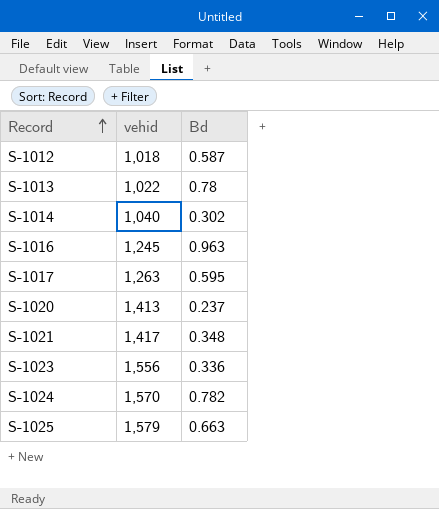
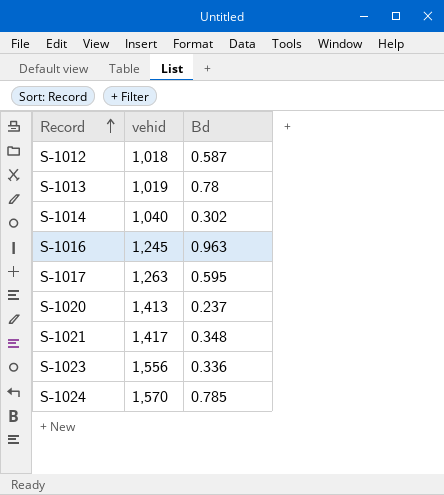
row S-1025: 1,579 | 0.663 -> none
S-1013 | vehid: 1,022 -> 1,019
S-1024 | Bd: 0.782 -> 0.785

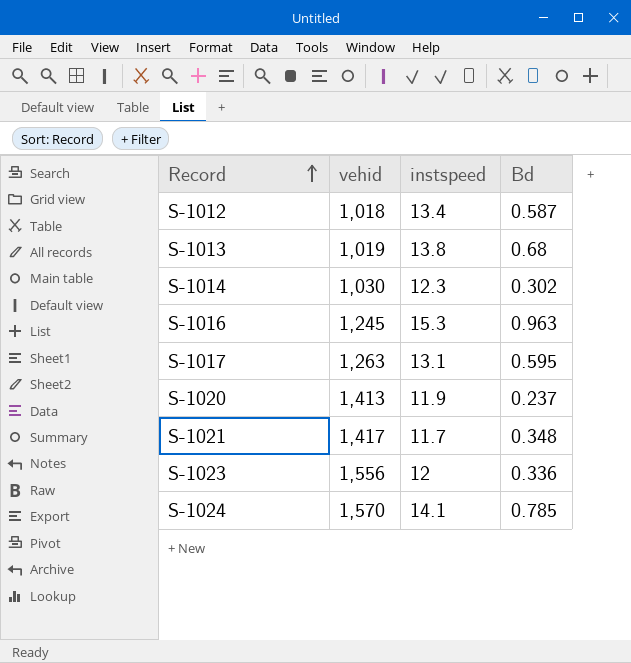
column instspeed | position: none -> 3
S-1013 | Bd: 0.78 -> 0.68
S-1014 | vehid: 1,040 -> 1,030

